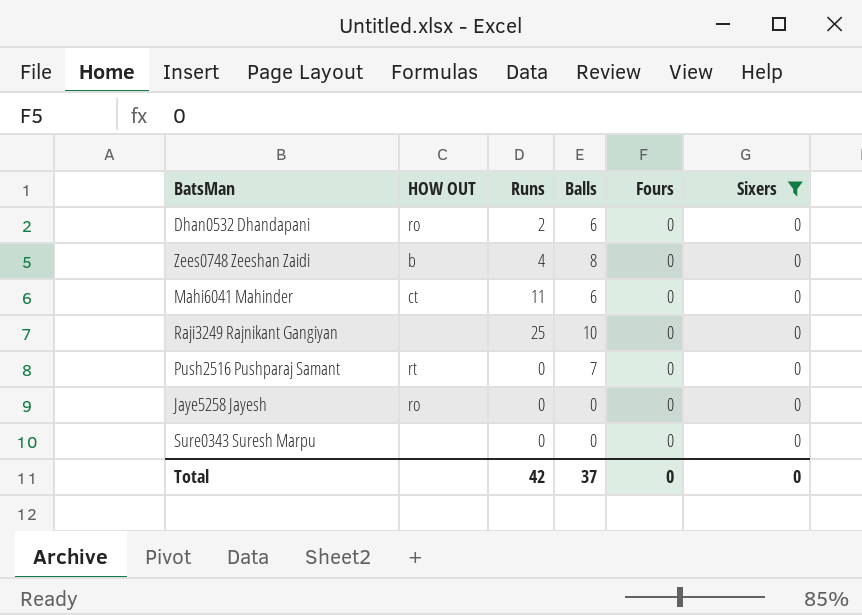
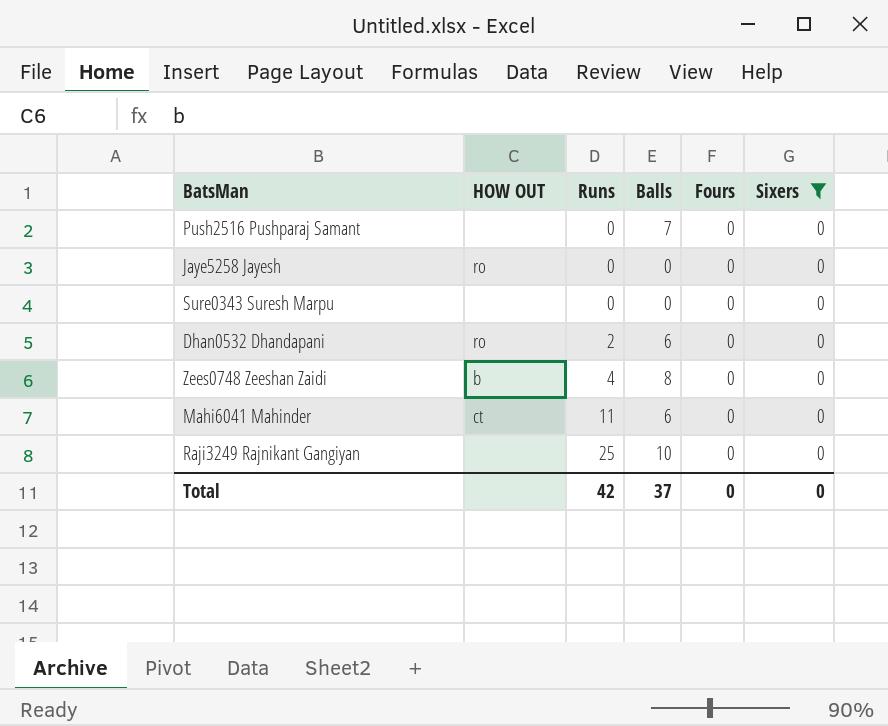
row order: none -> Runs ascending
Push2516 Pushparaj Samant | HOW OUT: rt -> none

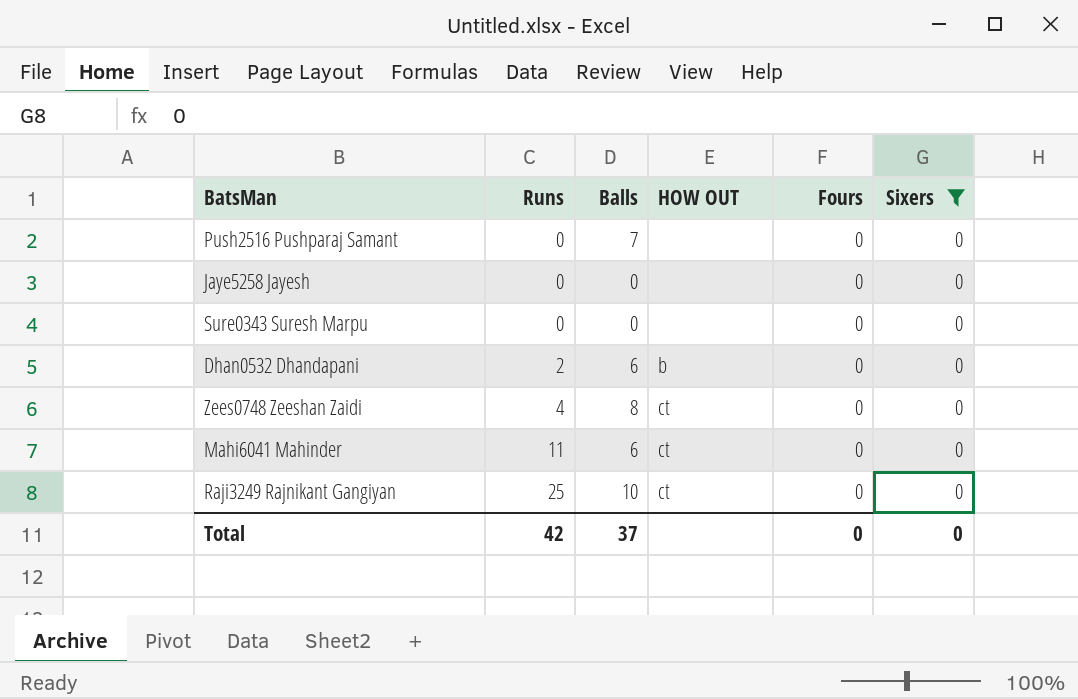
column HOW OUT | position: 2 -> 4
Jaye5258 Jayesh | HOW OUT: ro -> none
Dhan0532 Dhandapani | HOW OUT: ro -> b
Zees0748 Zeeshan Zaidi | HOW OUT: b -> ct
Raji3249 Rajnikant Gangiyan | HOW OUT: none -> ct

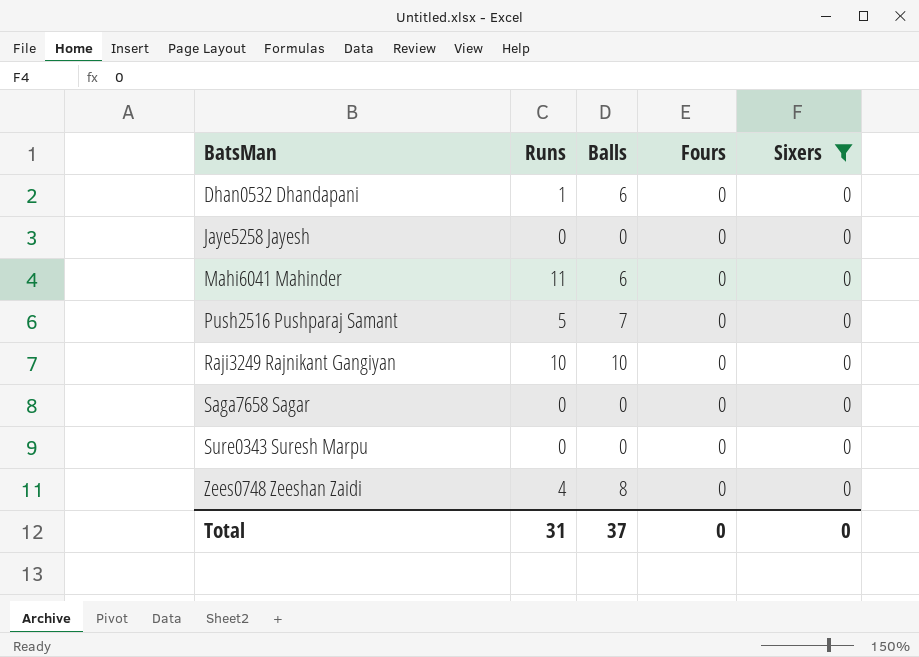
row order: Runs ascending -> BatsMan ascending
column HOW OUT | position: 4 -> none
Dhan0532 Dhandapani | Runs: 2 -> 1
Push2516 Pushparaj Samant | Runs: 0 -> 5
Raji3249 Rajnikant Gangiyan | Runs: 25 -> 10
row Saga7658 Sagar: none -> 0 | 0 | 0 | 0
Total | Runs: 42 -> 31

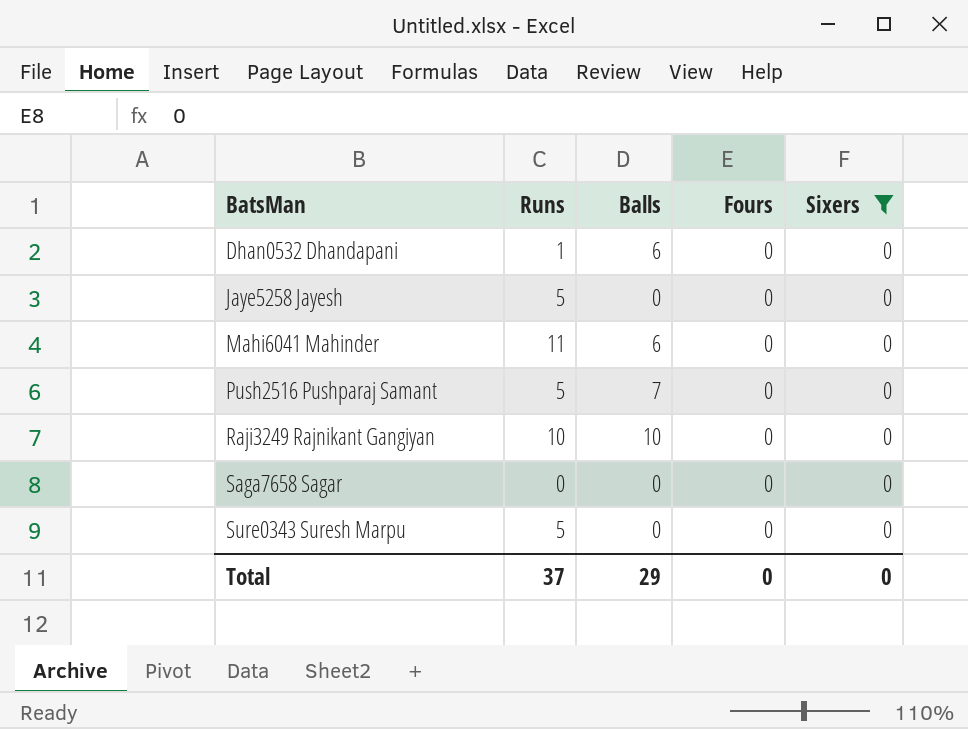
row Zees0748 Zeeshan Zaidi: 4 | 8 | 0 | 0 -> none
Jaye5258 Jayesh | Runs: 0 -> 5
Sure0343 Suresh Marpu | Runs: 0 -> 5
Total | Runs: 31 -> 37
Total | Balls: 37 -> 29

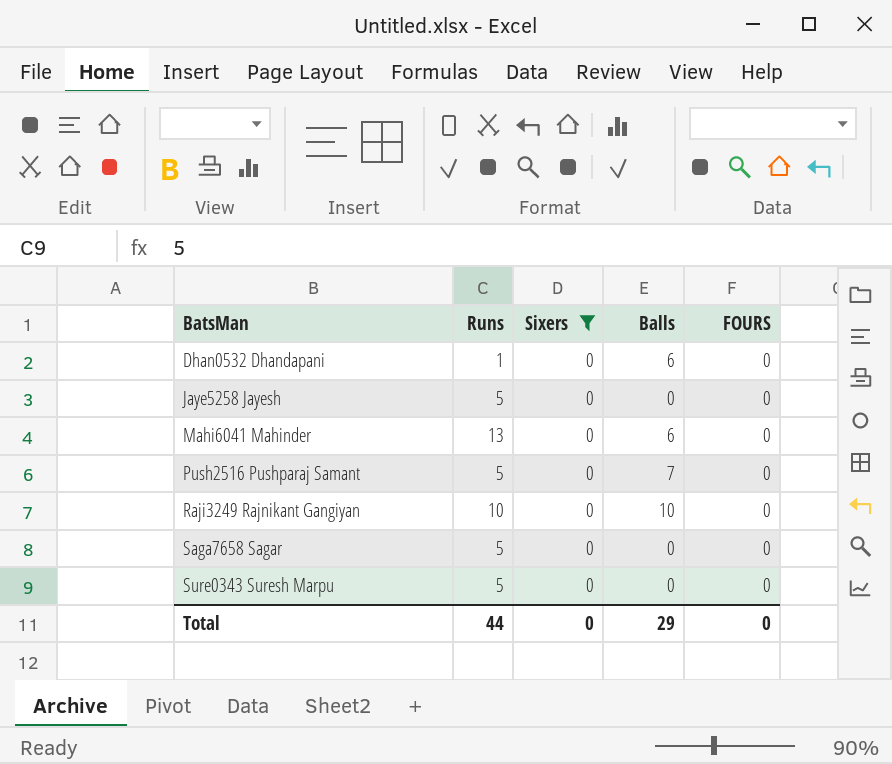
column Sixers | position: 5 -> 3
column name: Fours -> FOURS
Mahi6041 Mahinder | Runs: 11 -> 13
Saga7658 Sagar | Runs: 0 -> 5
Total | Runs: 37 -> 44

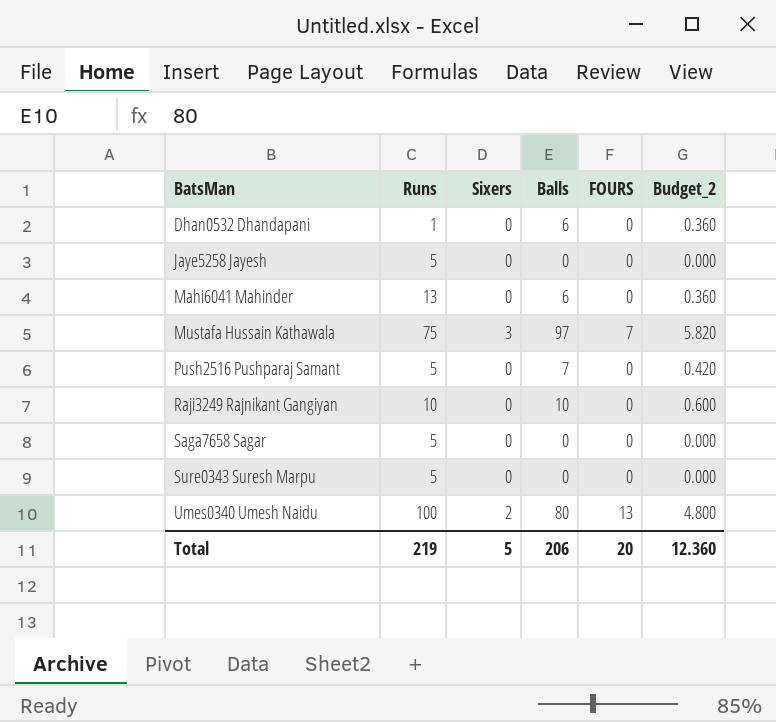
filter: Sixers = 0 -> none
column Budget_2 | formula: none -> [Balls] * 0.06
Total | Runs: 44 -> 219
Total | Sixers: 0 -> 5
Total | Balls: 29 -> 206
Total | FOURS: 0 -> 20

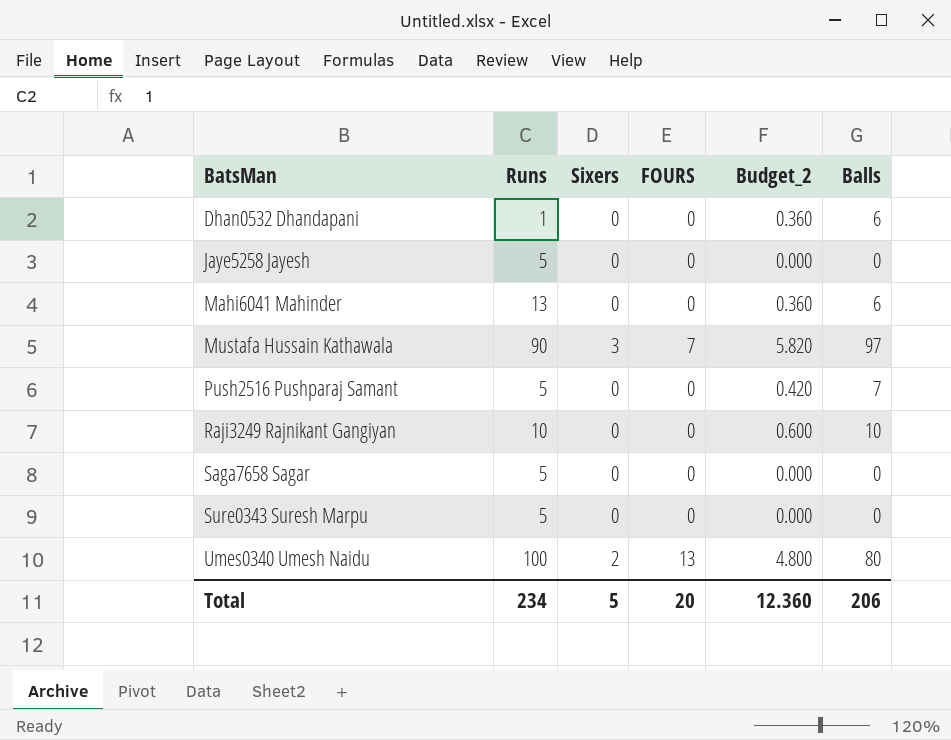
column Balls | position: 4 -> 6
Mustafa Hussain Kathawala | Runs: 75 -> 90
Total | Runs: 219 -> 234

